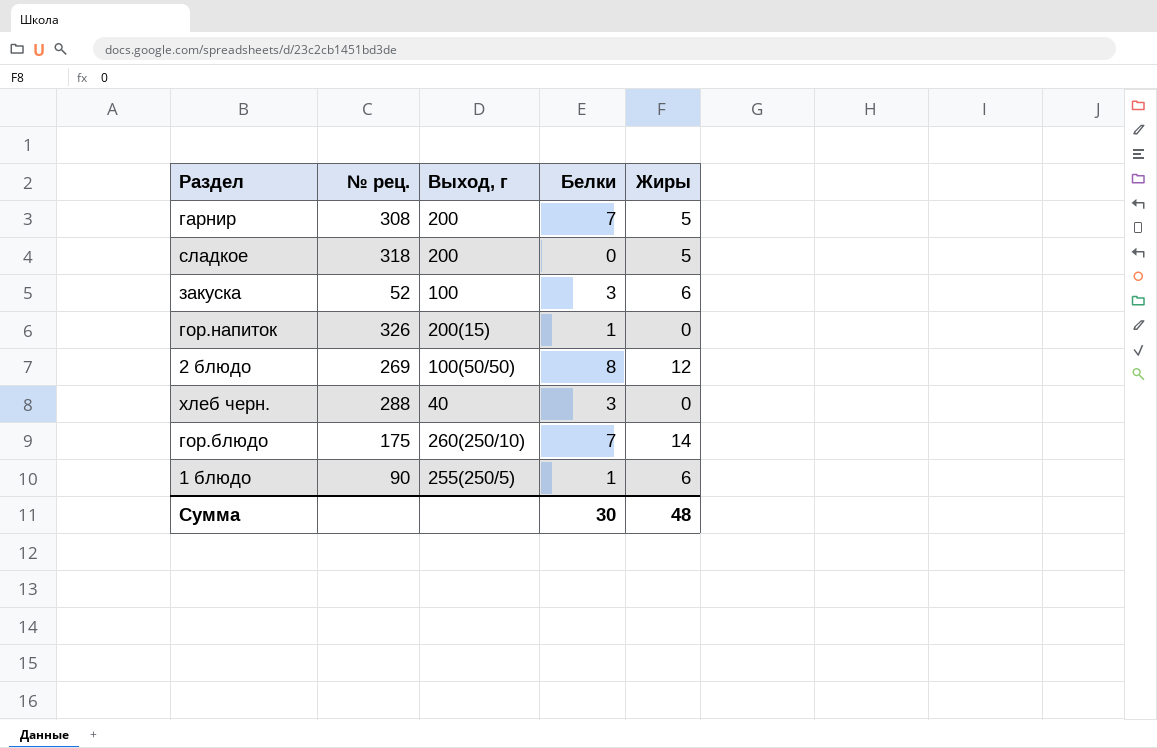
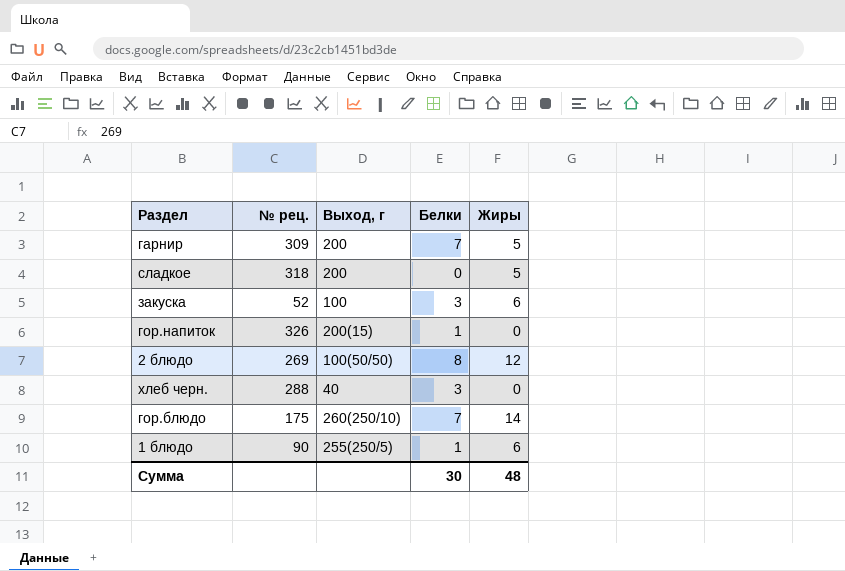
гарнир | № рец.: 308 -> 309

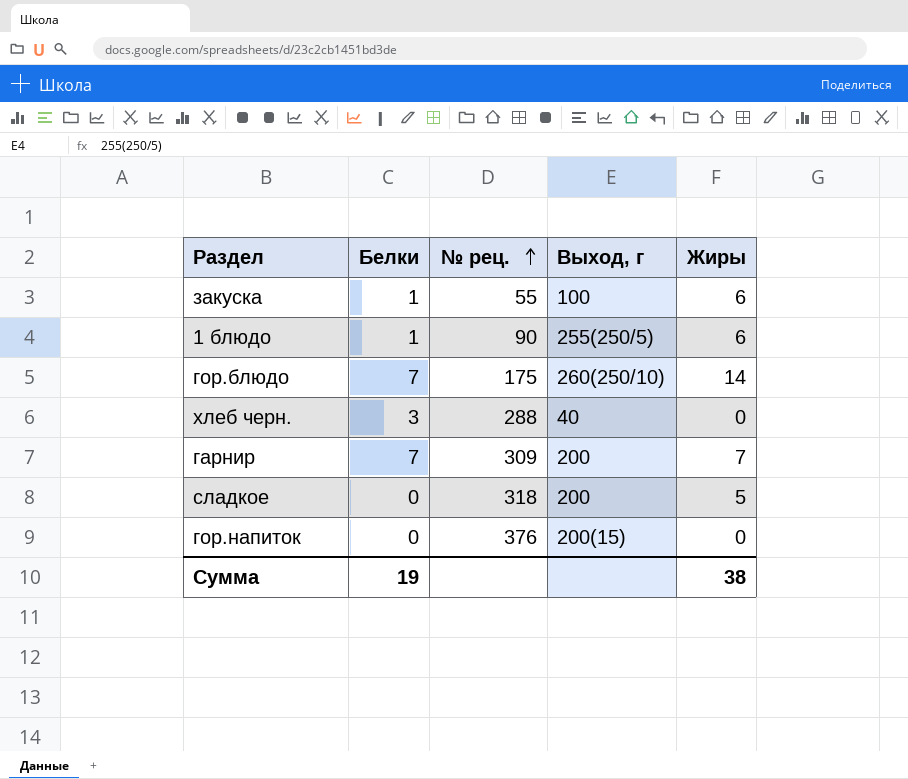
row order: none -> № рец. ascending
column Белки | position: 4 -> 2
row 2 блюдо: 269 | 100(50/50) | 8 | 12 -> none
закуска | Белки: 3 -> 1
закуска | № рец.: 52 -> 55
гарнир | Жиры: 5 -> 7
гор.напиток | Белки: 1 -> 0
гор.напиток | № рец.: 326 -> 376
Сумма | Белки: 30 -> 19
Сумма | Жиры: 48 -> 38

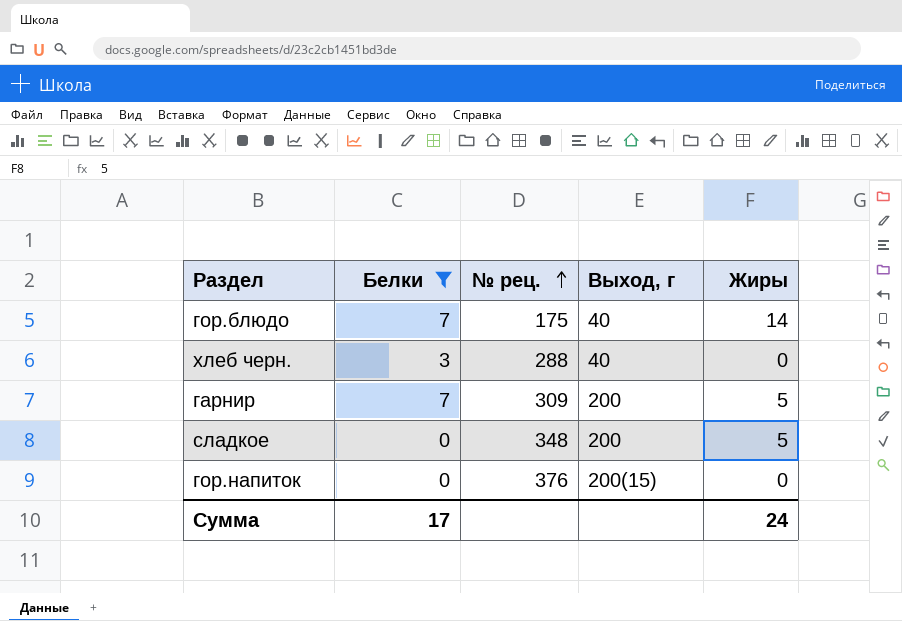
filter: none -> Белки != 1
гор.блюдо | Выход, г: 260(250/10) -> 40
гарнир | Жиры: 7 -> 5
сладкое | № рец.: 318 -> 348
Сумма | Белки: 19 -> 17
Сумма | Жиры: 38 -> 24

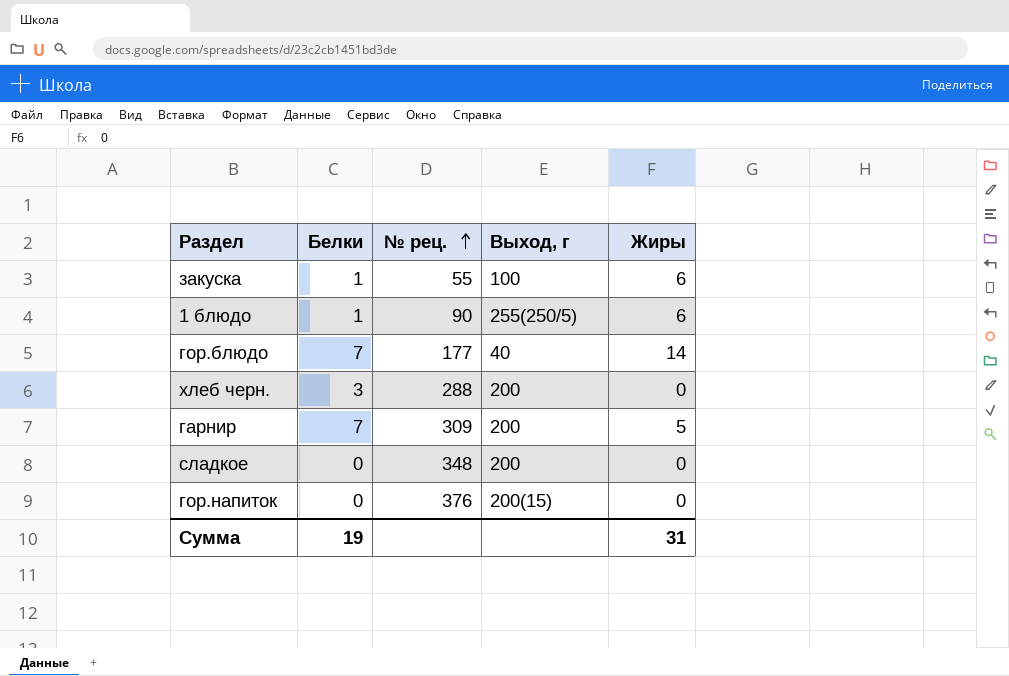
filter: Белки != 1 -> none
гор.блюдо | № рец.: 175 -> 177
хлеб черн. | Выход, г: 40 -> 200
сладкое | Жиры: 5 -> 0
Сумма | Белки: 17 -> 19
Сумма | Жиры: 24 -> 31

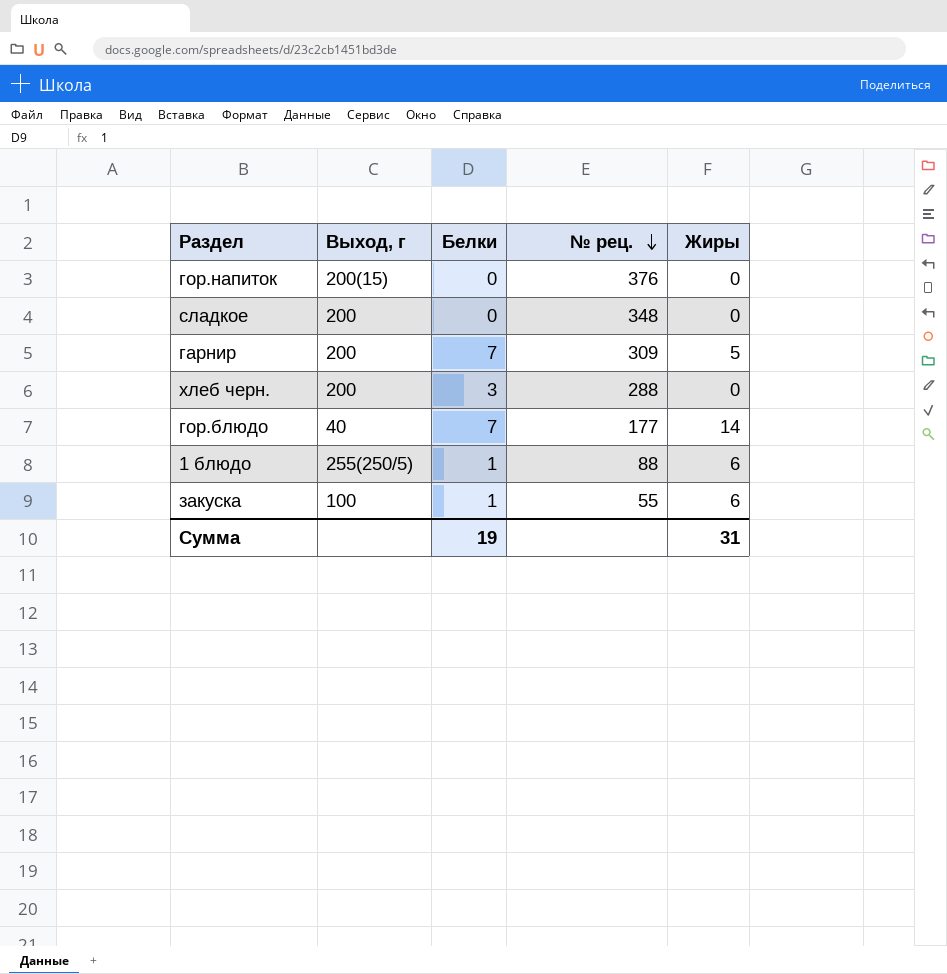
row order: № рец. ascending -> № рец. descending
column Выход, г | position: 4 -> 2
1 блюдо | № рец.: 90 -> 88

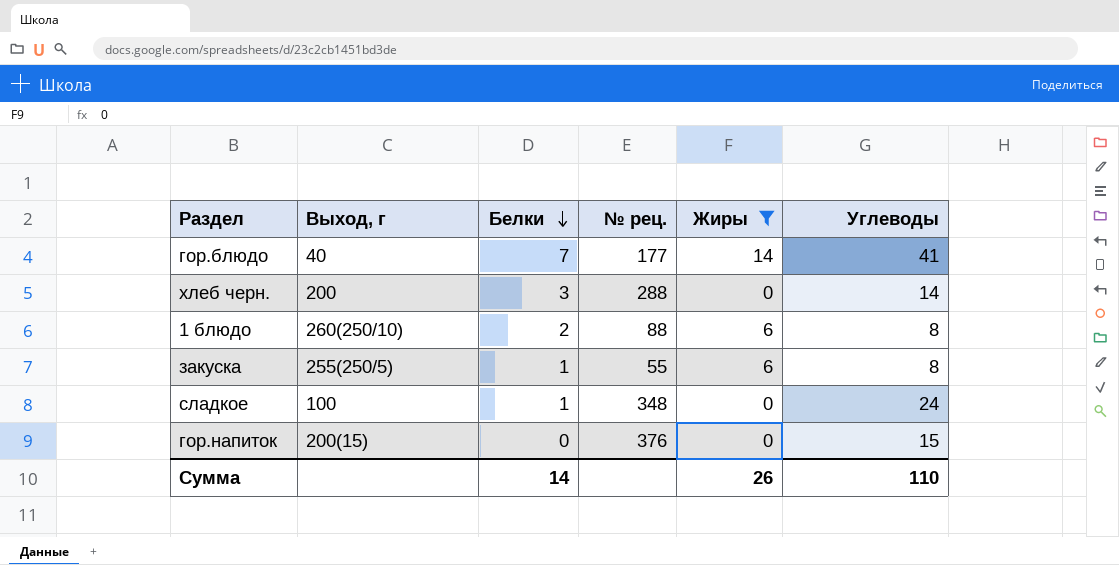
filter: none -> Жиры != 5
row order: № рец. descending -> Белки descending
column Углеводы | position: none -> 6
1 блюдо | Выход, г: 255(250/5) -> 260(250/10)
1 блюдо | Белки: 1 -> 2
закуска | Выход, г: 100 -> 255(250/5)
сладкое | Выход, г: 200 -> 100
сладкое | Белки: 0 -> 1
Сумма | Белки: 19 -> 14
Сумма | Жиры: 31 -> 26

